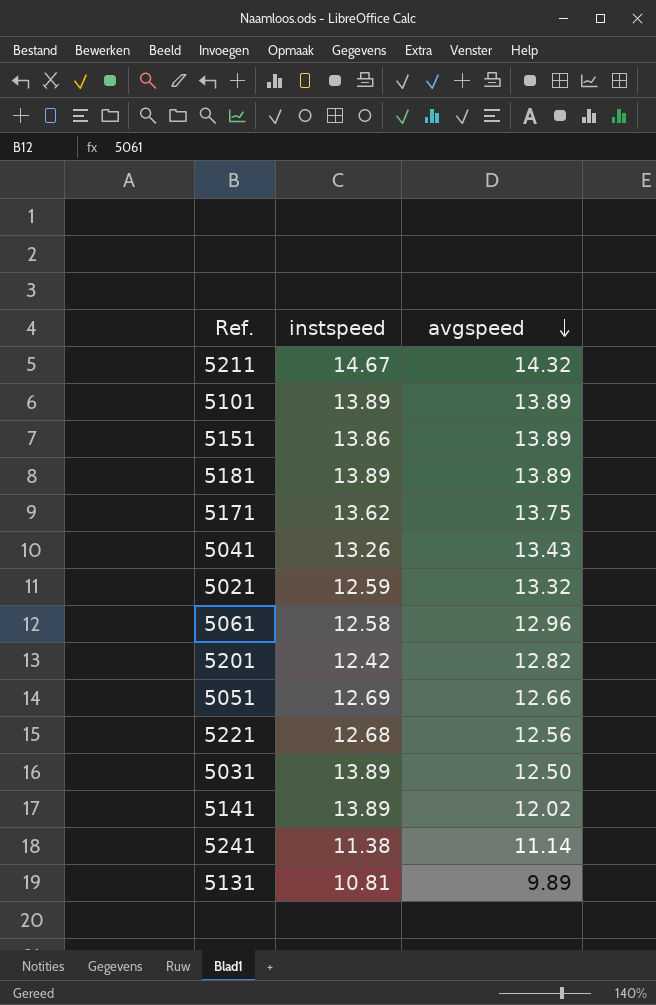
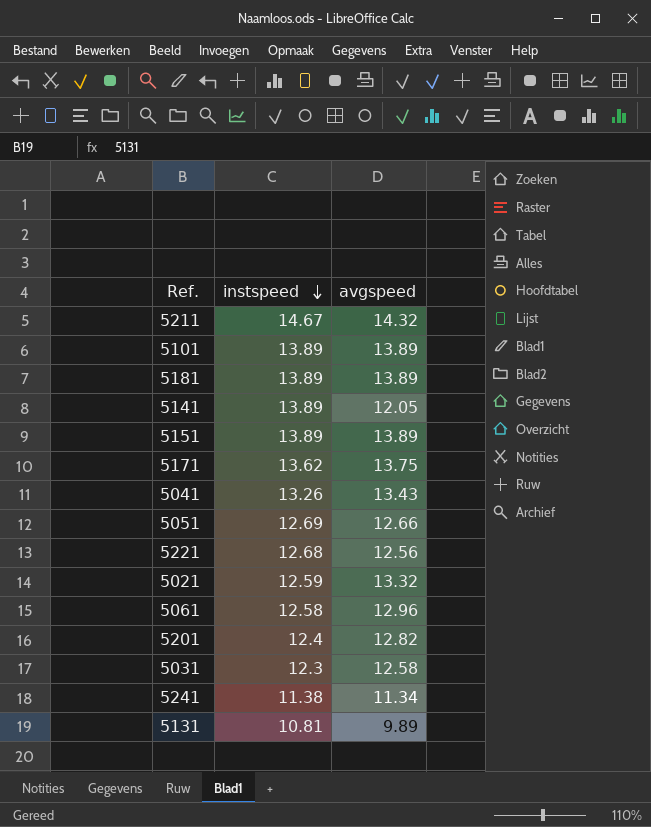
row order: avgspeed descending -> instspeed descending
5141 | avgspeed: 12.02 -> 12.05
5151 | instspeed: 13.86 -> 13.89
5201 | instspeed: 12.42 -> 12.4
5031 | instspeed: 13.89 -> 12.3
5031 | avgspeed: 12.50 -> 12.58
5241 | avgspeed: 11.14 -> 11.34

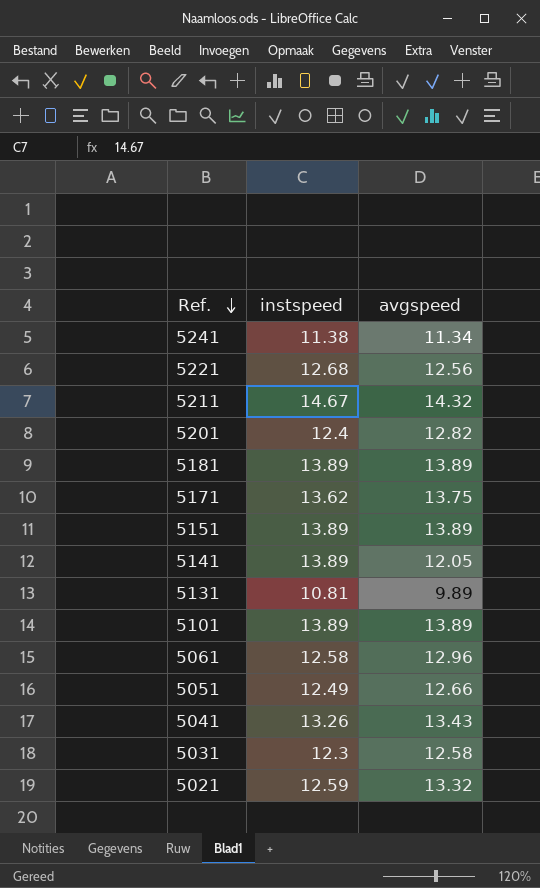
row order: instspeed descending -> Ref. descending
5051 | instspeed: 12.69 -> 12.49

